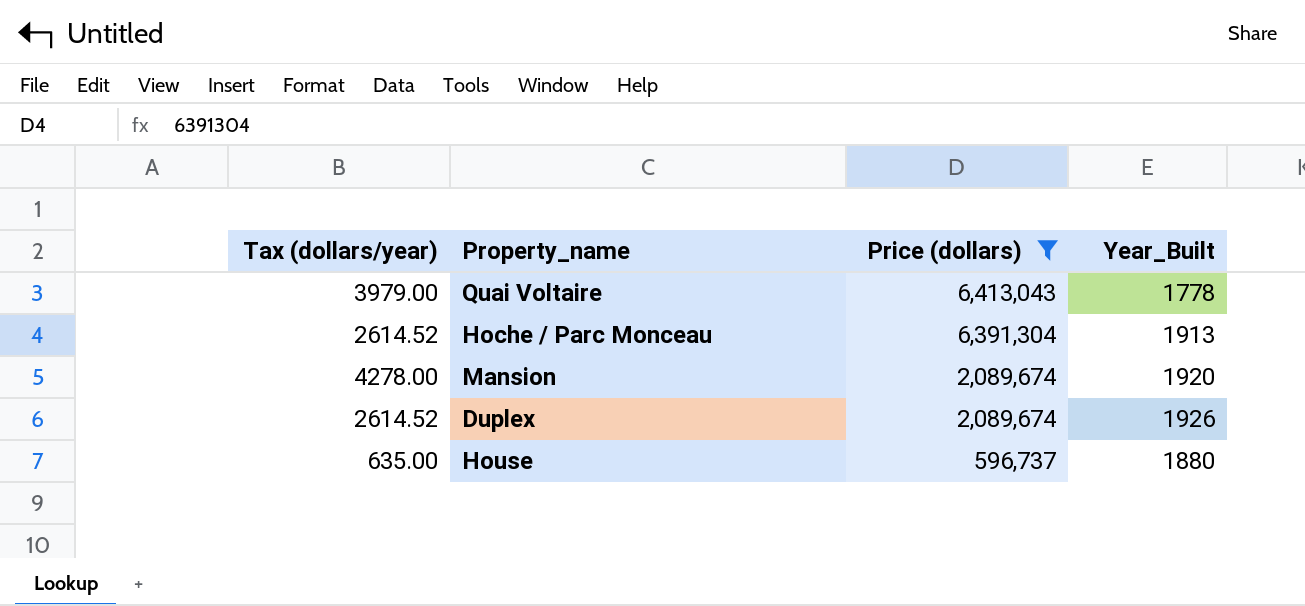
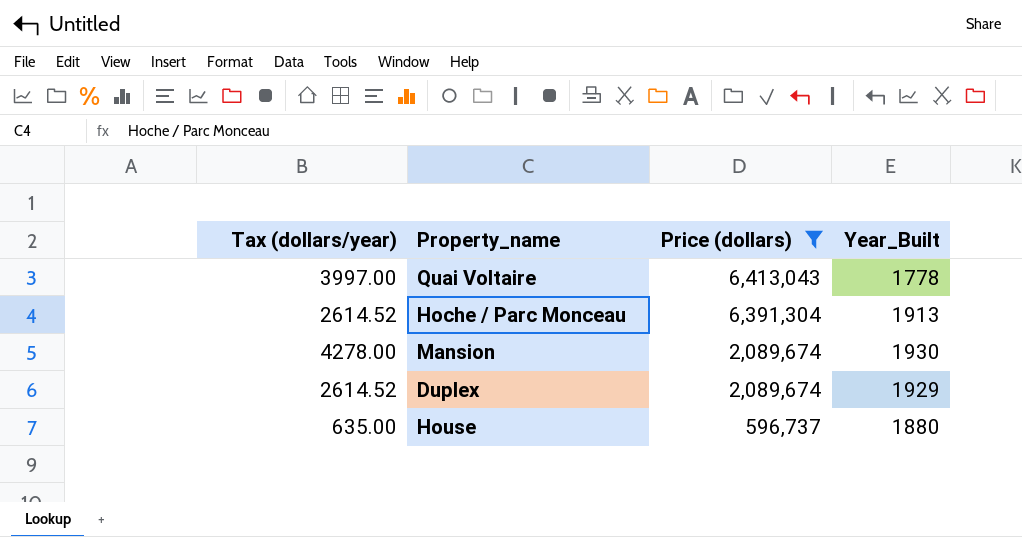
Quai Voltaire | Tax (dollars/year): 3979.00 -> 3997.00
Mansion | Year_Built: 1920 -> 1930
Duplex | Year_Built: 1926 -> 1929

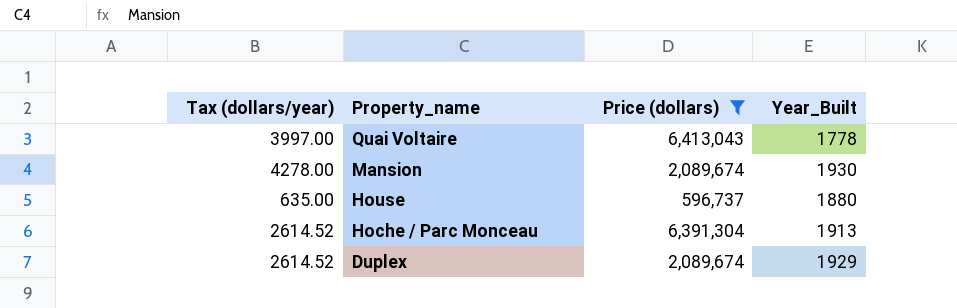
row order: Price (dollars) descending -> Property_name descending

